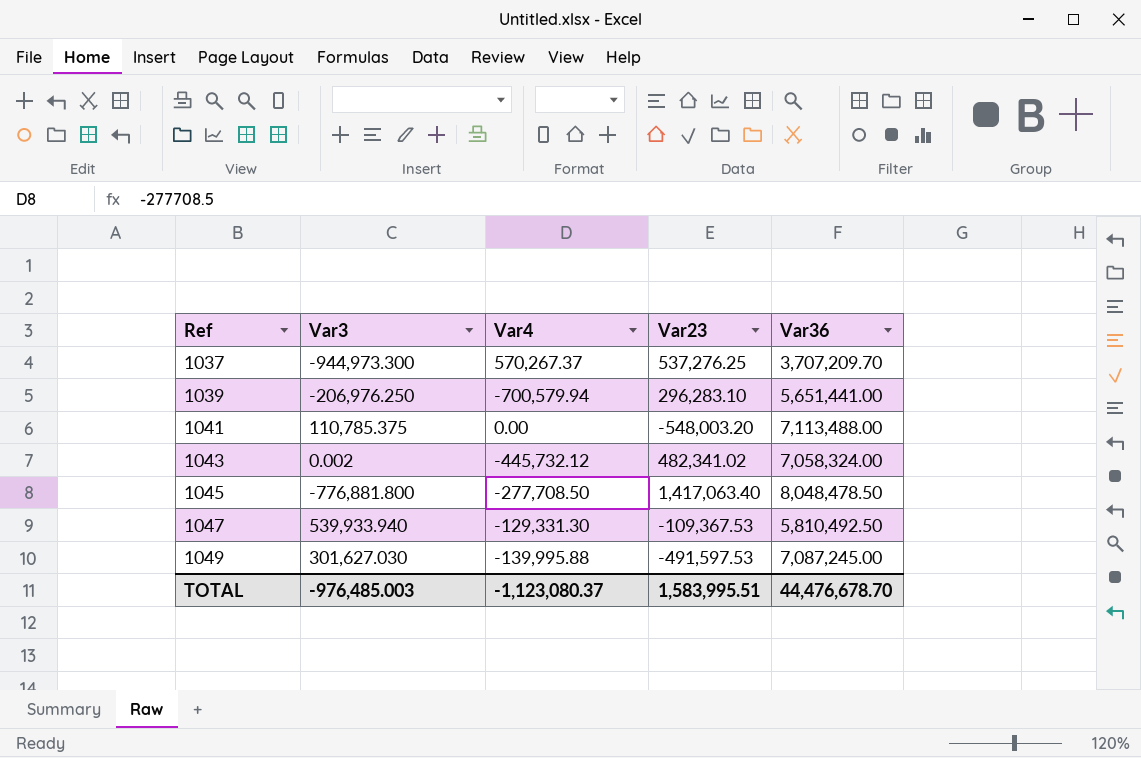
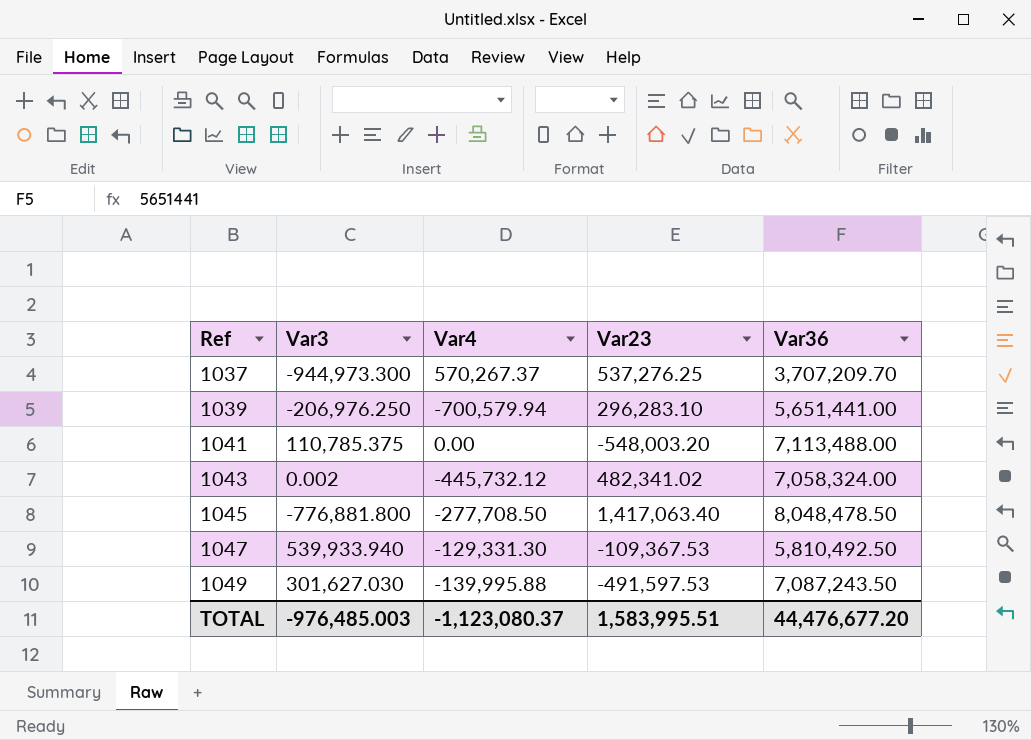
1049 | Var36: 7,087,245.00 -> 7,087,243.50
TOTAL | Var36: 44,476,678.70 -> 44,476,677.20

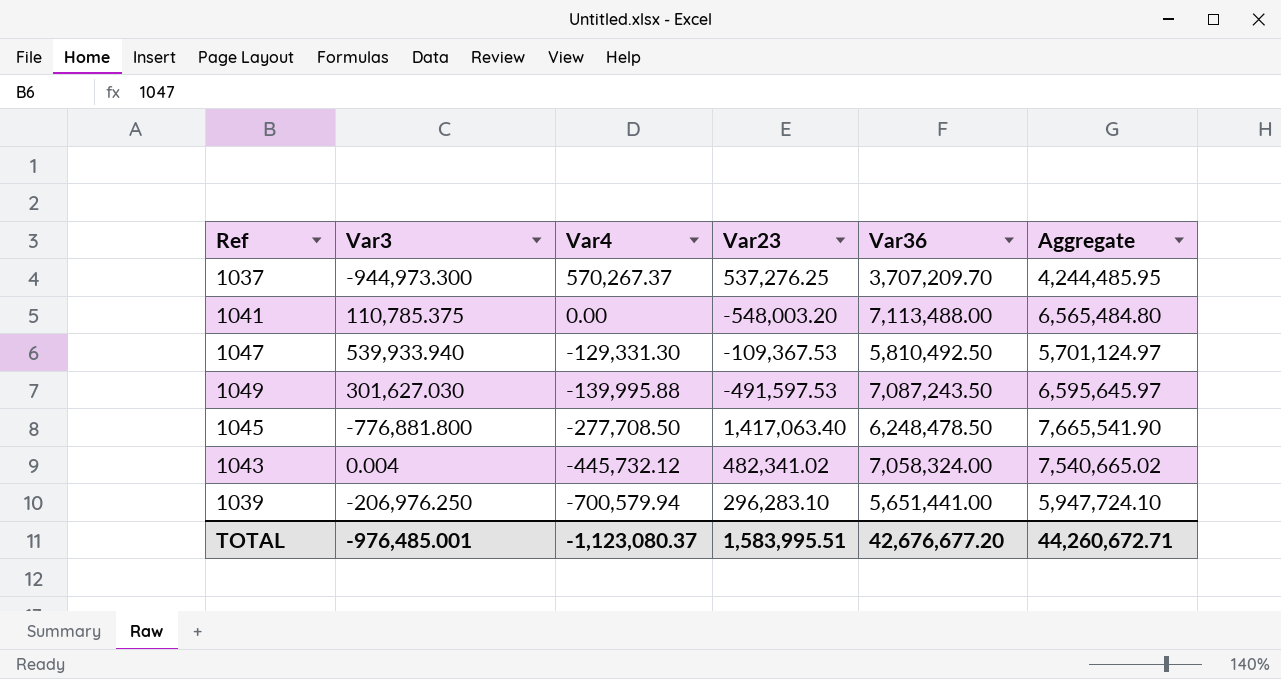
row order: Ref ascending -> Var4 descending
column Aggregate | formula: none -> [Var23] + [Var36]
1045 | Var36: 8,048,478.50 -> 6,248,478.50
1043 | Var3: 0.002 -> 0.004
TOTAL | Var3: -976,485.003 -> -976,485.001
TOTAL | Var36: 44,476,677.20 -> 42,676,677.20

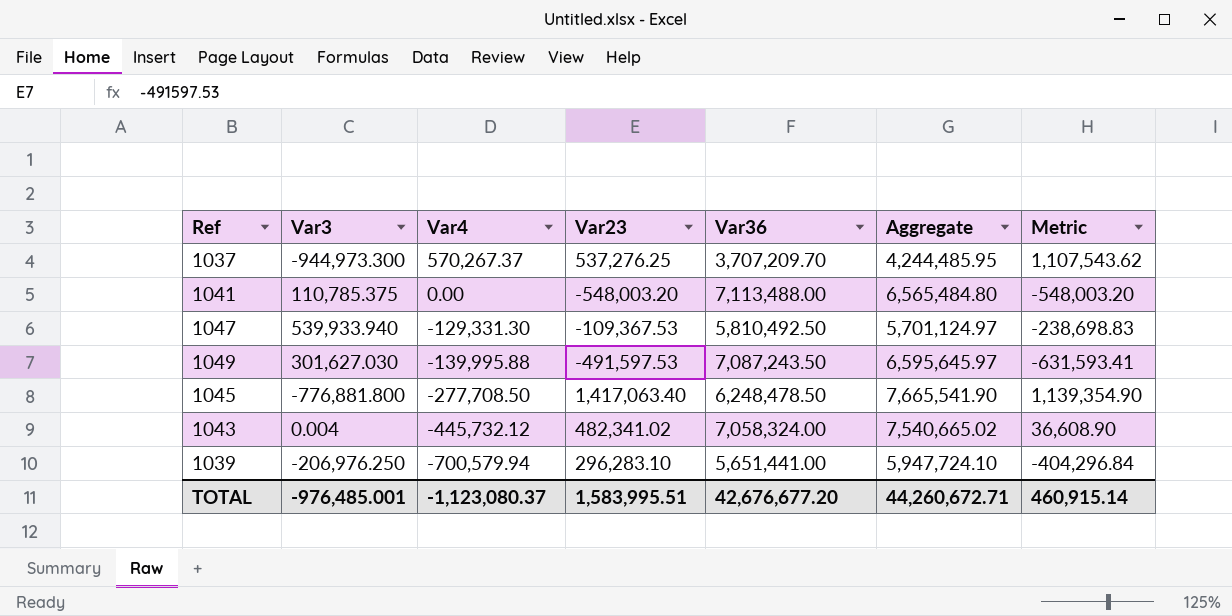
column Metric | formula: none -> [Var4] + [Var23]

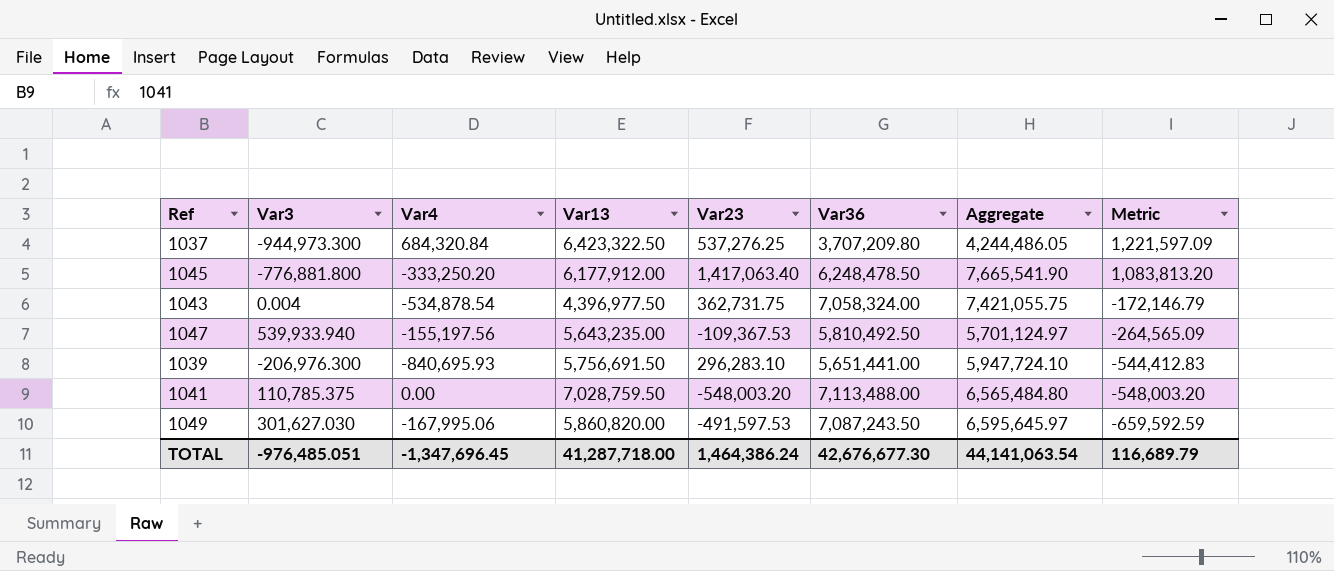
row order: Var4 descending -> Metric descending
column Var13 | position: none -> 4
1037 | Var4: 570,267.37 -> 684,320.84
1037 | Var36: 3,707,209.70 -> 3,707,209.80
1037 | Aggregate: 4,244,485.95 -> 4,244,486.05
1037 | Metric: 1,107,543.62 -> 1,221,597.09
1045 | Var4: -277,708.50 -> -333,250.20
1045 | Metric: 1,139,354.90 -> 1,083,813.20
1043 | Var4: -445,732.12 -> -534,878.54
1043 | Var23: 482,341.02 -> 362,731.75
1043 | Aggregate: 7,540,665.02 -> 7,421,055.75
1043 | Metric: 36,608.90 -> -172,146.79
1047 | Var4: -129,331.30 -> -155,197.56
1047 | Metric: -238,698.83 -> -264,565.09
1039 | Var3: -206,976.250 -> -206,976.300
1039 | Var4: -700,579.94 -> -840,695.93
1039 | Metric: -404,296.84 -> -544,412.83
1049 | Var4: -139,995.88 -> -167,995.06
1049 | Metric: -631,593.41 -> -659,592.59
TOTAL | Var3: -976,485.001 -> -976,485.051
TOTAL | Var4: -1,123,080.37 -> -1,347,696.45
TOTAL | Var23: 1,583,995.51 -> 1,464,386.24
TOTAL | Var36: 42,676,677.20 -> 42,676,677.30
TOTAL | Aggregate: 44,260,672.71 -> 44,141,063.54
TOTAL | Metric: 460,915.14 -> 116,689.79

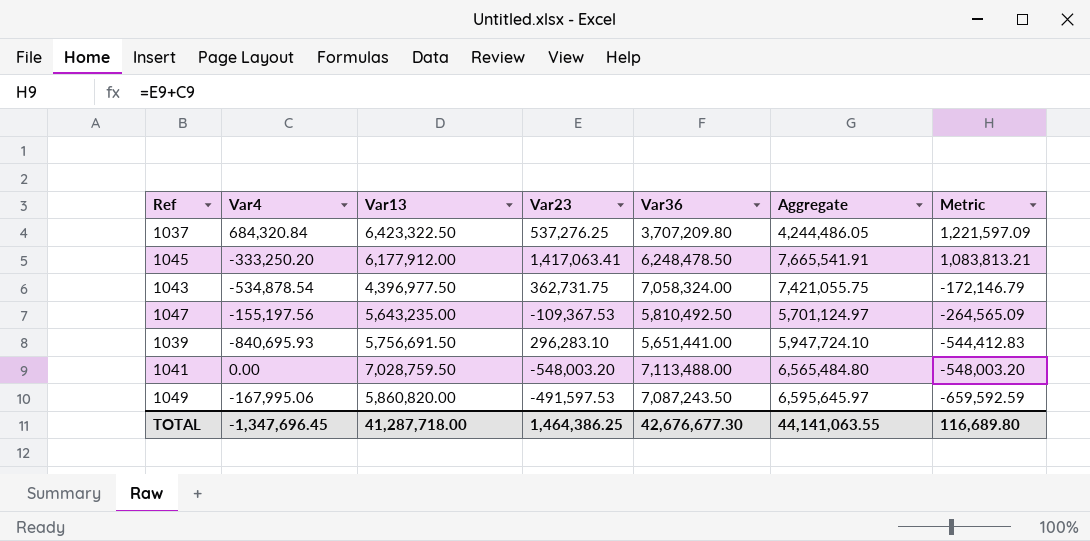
column Var3 | position: 2 -> none
1045 | Var23: 1,417,063.40 -> 1,417,063.41
1045 | Aggregate: 7,665,541.90 -> 7,665,541.91
1045 | Metric: 1,083,813.20 -> 1,083,813.21
TOTAL | Var23: 1,464,386.24 -> 1,464,386.25
TOTAL | Aggregate: 44,141,063.54 -> 44,141,063.55
TOTAL | Metric: 116,689.79 -> 116,689.80

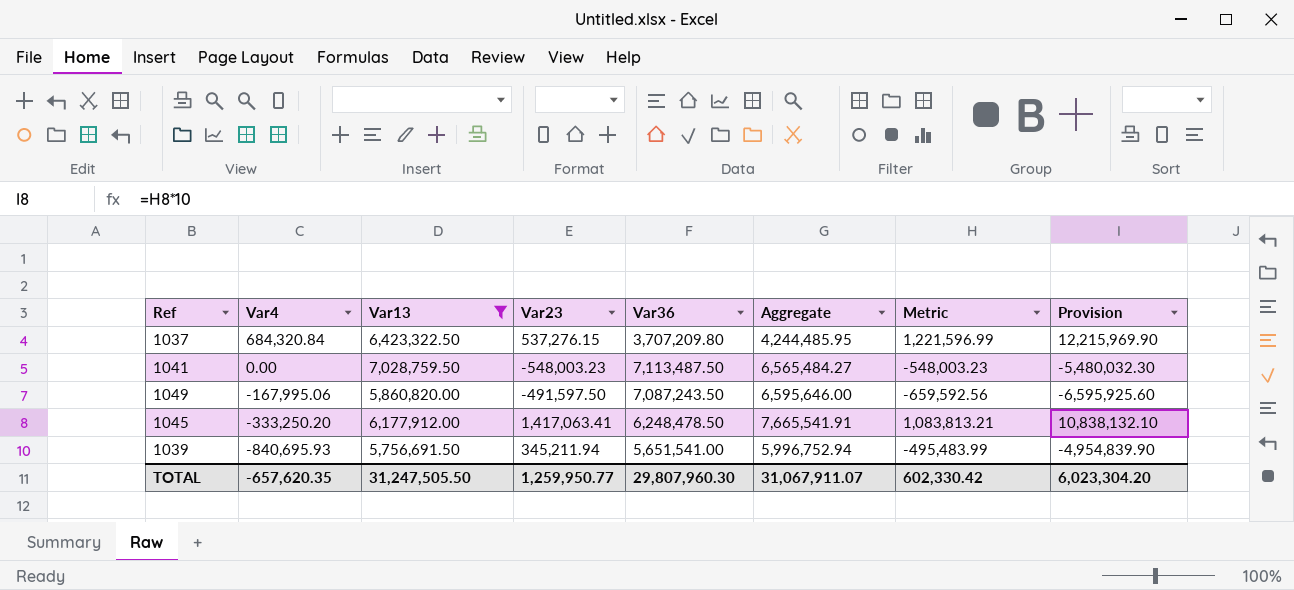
filter: none -> Var13 >= 5,756,691.50
row order: Metric descending -> Var4 descending
column Provision | formula: none -> [Metric] * 10
1037 | Var23: 537,276.25 -> 537,276.15
1037 | Aggregate: 4,244,486.05 -> 4,244,485.95
1037 | Metric: 1,221,597.09 -> 1,221,596.99
1041 | Var23: -548,003.20 -> -548,003.23
1041 | Var36: 7,113,488.00 -> 7,113,487.50
1041 | Aggregate: 6,565,484.80 -> 6,565,484.27
1041 | Metric: -548,003.20 -> -548,003.23
1049 | Var23: -491,597.53 -> -491,597.50
1049 | Aggregate: 6,595,645.97 -> 6,595,646.00
1049 | Metric: -659,592.59 -> -659,592.56
1039 | Var23: 296,283.10 -> 345,211.94
1039 | Var36: 5,651,441.00 -> 5,651,541.00
1039 | Aggregate: 5,947,724.10 -> 5,996,752.94
1039 | Metric: -544,412.83 -> -495,483.99
TOTAL | Var4: -1,347,696.45 -> -657,620.35
TOTAL | Var13: 41,287,718.00 -> 31,247,505.50
TOTAL | Var23: 1,464,386.25 -> 1,259,950.77
TOTAL | Var36: 42,676,677.30 -> 29,807,960.30
TOTAL | Aggregate: 44,141,063.55 -> 31,067,911.07
TOTAL | Metric: 116,689.80 -> 602,330.42

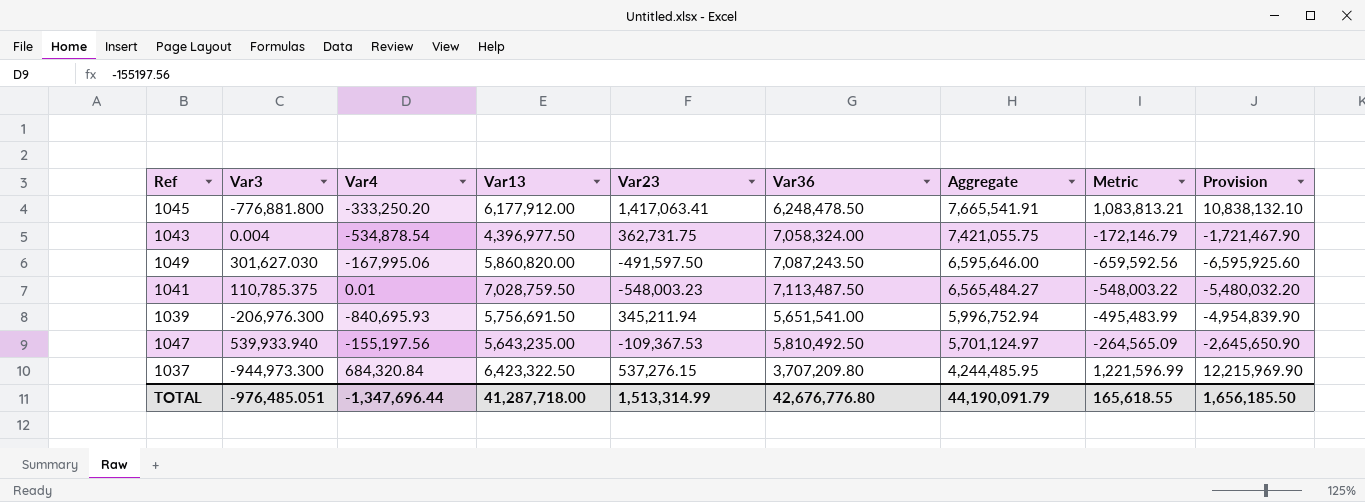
filter: Var13 >= 5,756,691.50 -> none
row order: Var4 descending -> Aggregate descending
column Var3 | position: none -> 2
1041 | Var4: 0.00 -> 0.01
1041 | Metric: -548,003.23 -> -548,003.22
1041 | Provision: -5,480,032.30 -> -5,480,032.20
TOTAL | Var4: -657,620.35 -> -1,347,696.44
TOTAL | Var13: 31,247,505.50 -> 41,287,718.00
TOTAL | Var23: 1,259,950.77 -> 1,513,314.99
TOTAL | Var36: 29,807,960.30 -> 42,676,776.80
TOTAL | Aggregate: 31,067,911.07 -> 44,190,091.79
TOTAL | Metric: 602,330.42 -> 165,618.55
TOTAL | Provision: 6,023,304.20 -> 1,656,185.50

